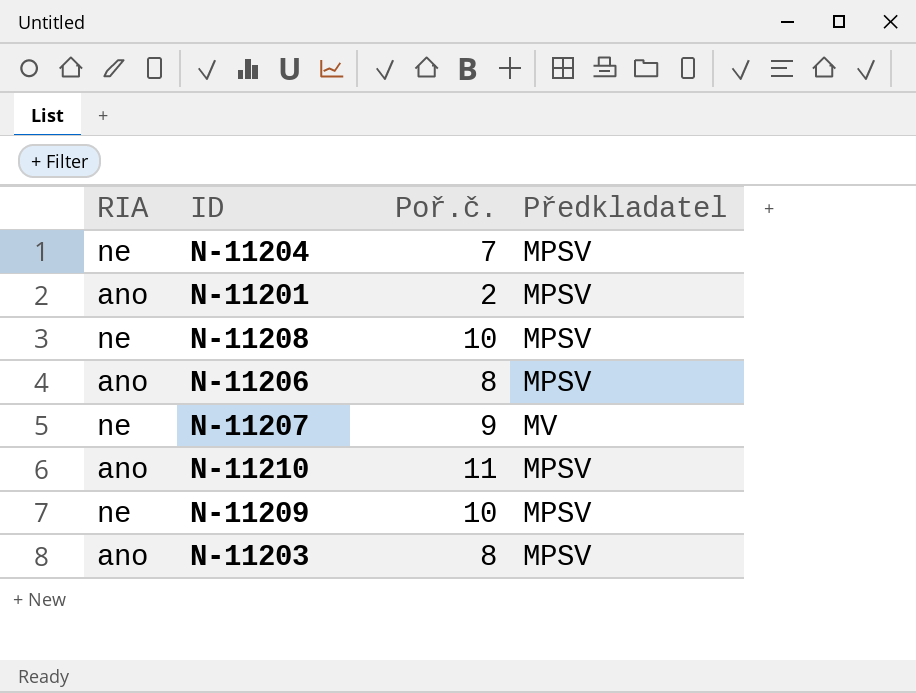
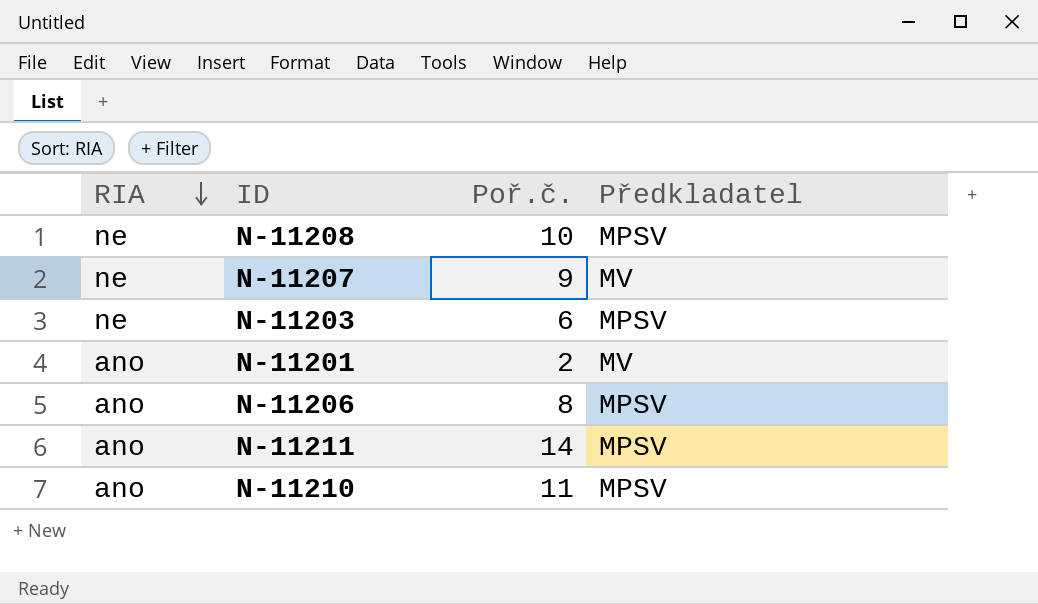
row order: none -> RIA descending
row N-11204: ne | 7 | MPSV -> none
row N-11209: ne | 10 | MPSV -> none
N-11203 | RIA: ano -> ne
N-11203 | Poř.č.: 8 -> 6
N-11201 | Předkladatel: MPSV -> MV
row N-11211: none -> ano | 14 | MPSV

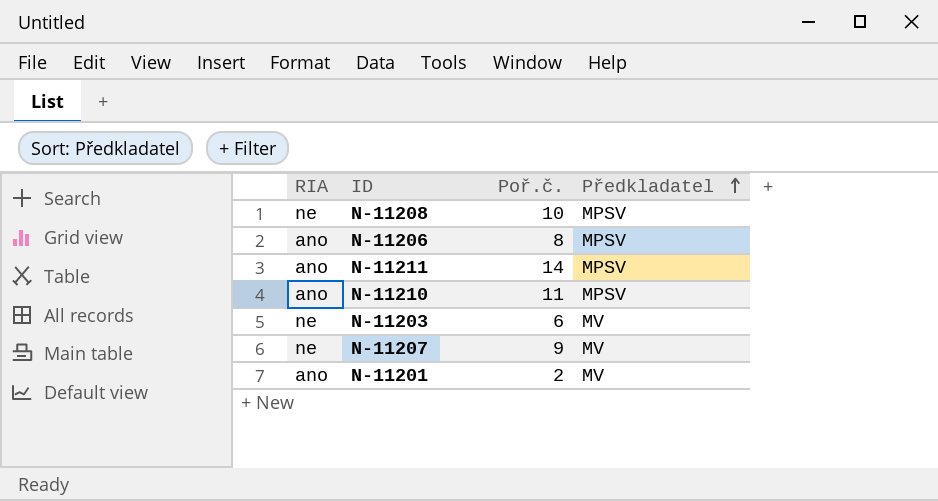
row order: RIA descending -> Předkladatel ascending
N-11203 | Předkladatel: MPSV -> MV

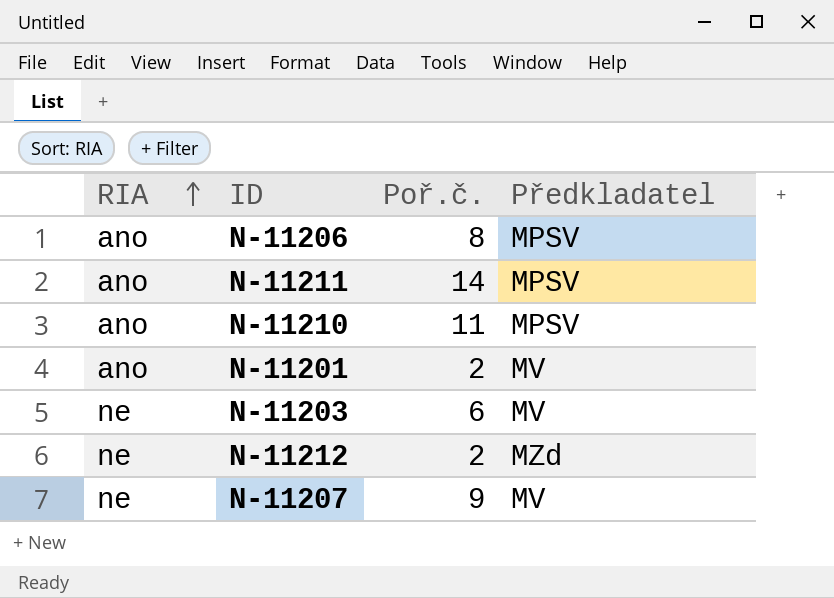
row order: Předkladatel ascending -> RIA ascending
row N-11208: ne | 10 | MPSV -> none
row N-11212: none -> ne | 2 | MZd

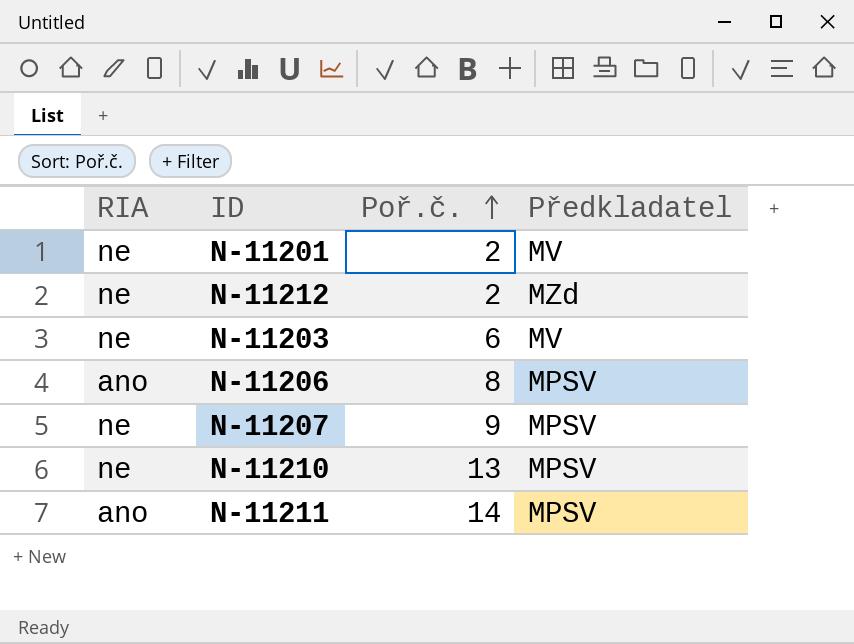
row order: RIA ascending -> Poř.č. ascending
N-11201 | RIA: ano -> ne
N-11207 | Předkladatel: MV -> MPSV
N-11210 | RIA: ano -> ne
N-11210 | Poř.č.: 11 -> 13

